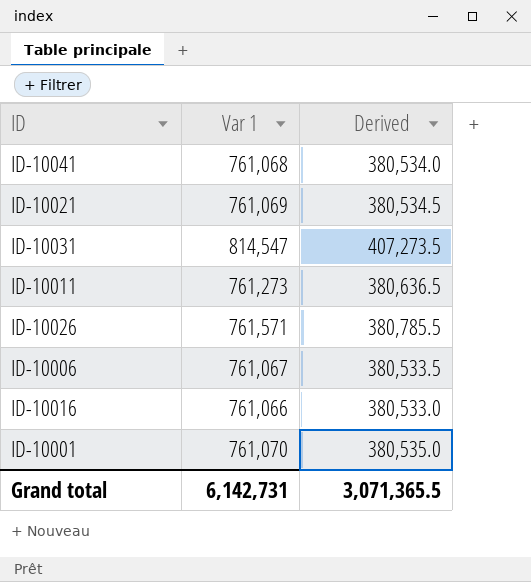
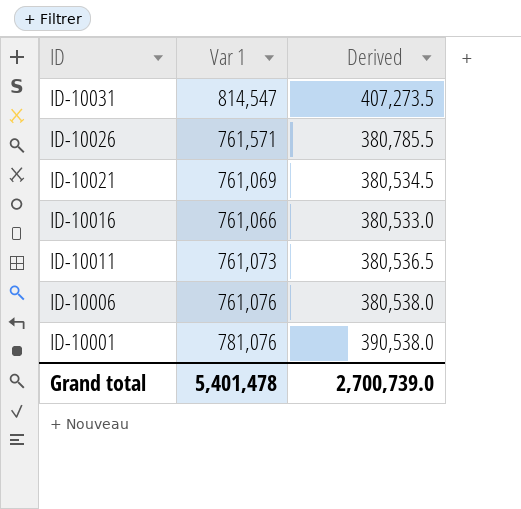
row order: none -> ID descending
row ID-10041: 761,068 | 380,534.0 -> none
ID-10011 | Var 1: 761,273 -> 761,073
ID-10011 | Derived: 380,636.5 -> 380,536.5
ID-10006 | Var 1: 761,067 -> 761,076
ID-10006 | Derived: 380,533.5 -> 380,538.0
ID-10001 | Var 1: 761,070 -> 781,076
ID-10001 | Derived: 380,535.0 -> 390,538.0
Grand total | Var 1: 6,142,731 -> 5,401,478
Grand total | Derived: 3,071,365.5 -> 2,700,739.0

